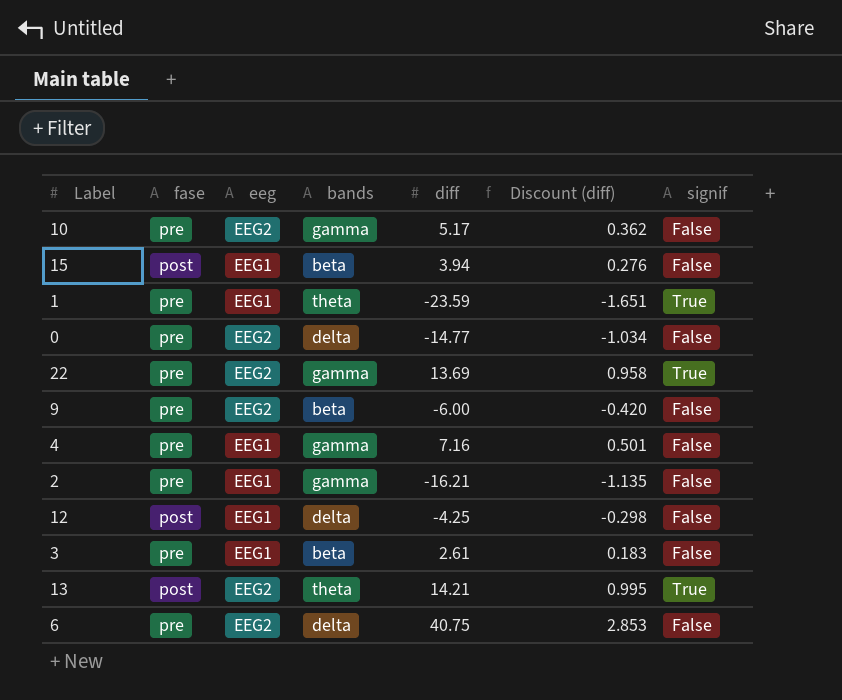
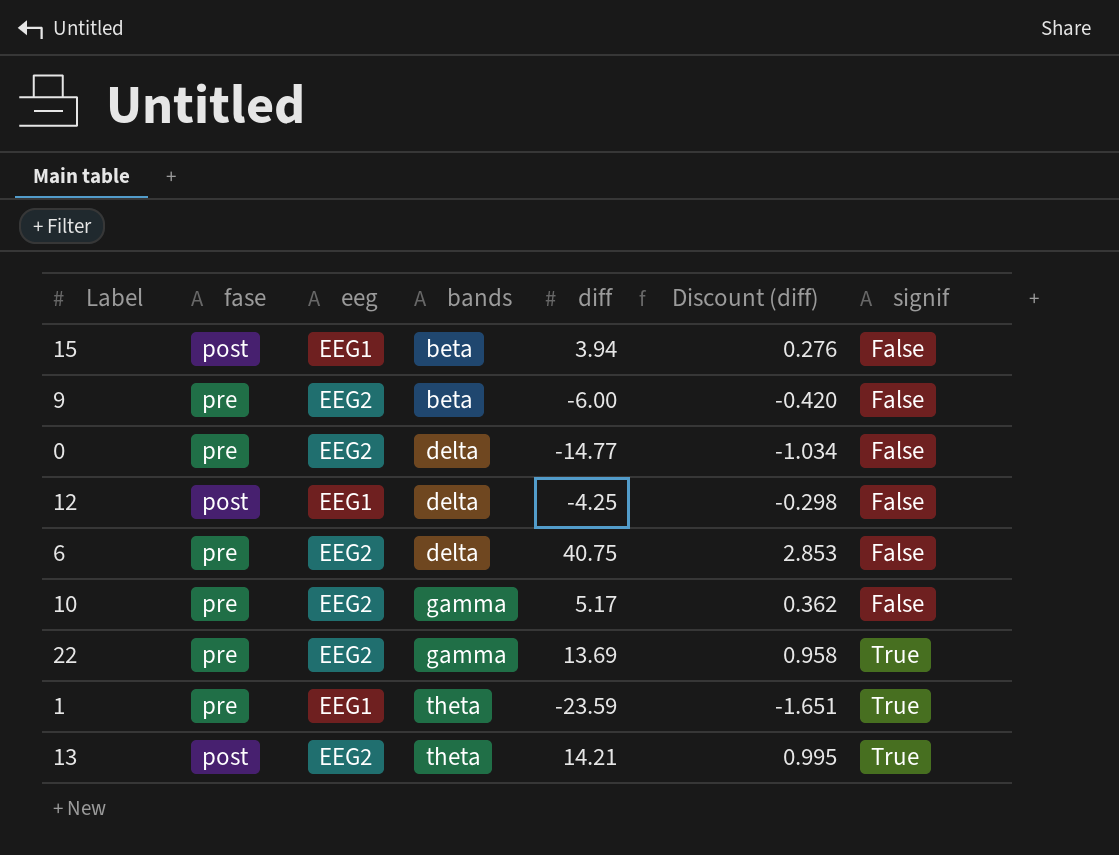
row order: none -> bands ascending
row 4: pre | EEG1 | gamma | 7.16 | 0.501 | False -> none
row 2: pre | EEG1 | gamma | -16.21 | -1.135 | False -> none
row 3: pre | EEG1 | beta | 2.61 | 0.183 | False -> none

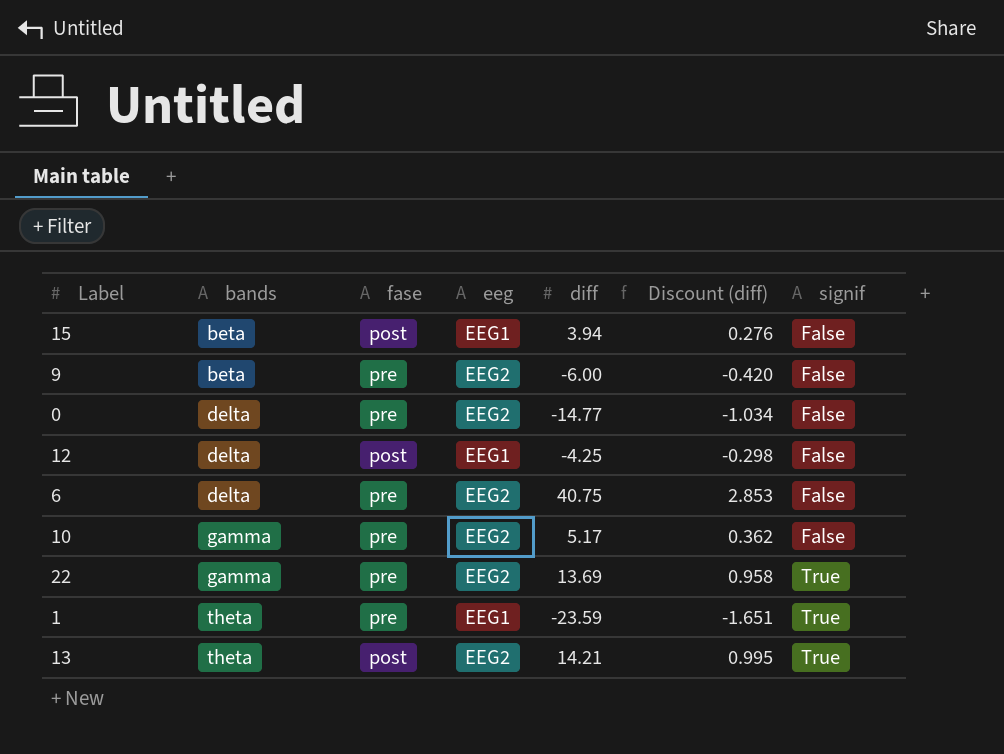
column bands | position: 4 -> 2

